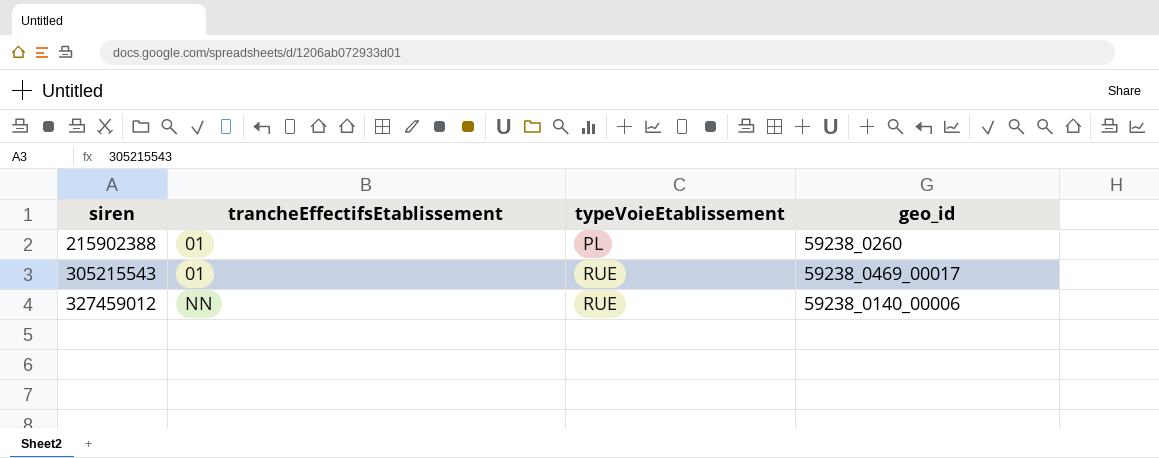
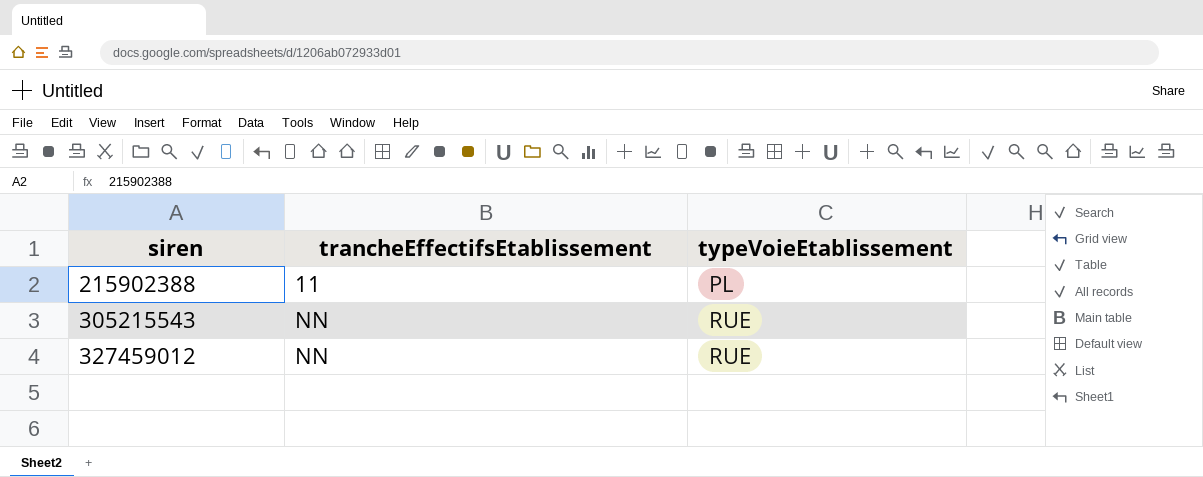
column geo_id | position: 4 -> none
215902388 | trancheEffectifsEtablissement: 01 -> 11
305215543 | trancheEffectifsEtablissement: 01 -> NN

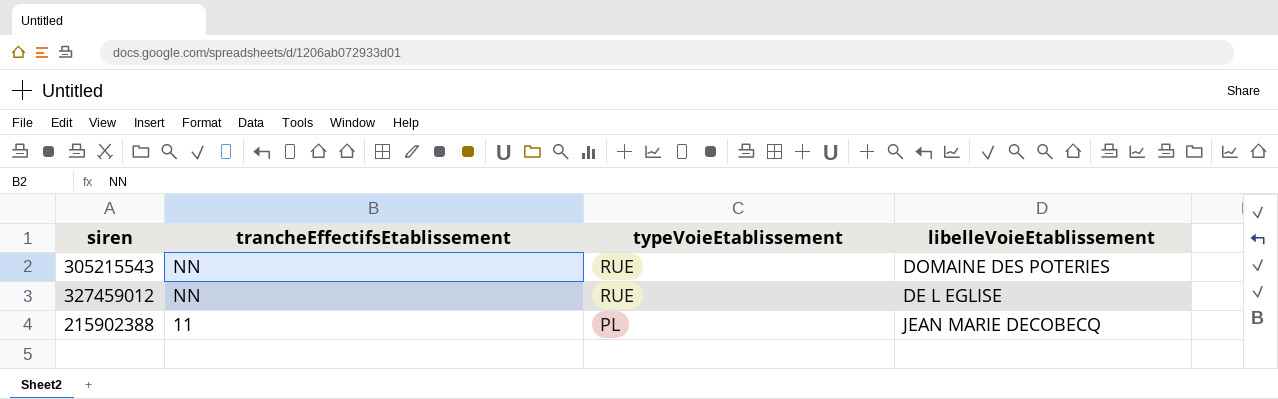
row order: siren ascending -> trancheEffectifsEtablissement descending
column libelleVoieEtablissement | position: none -> 4

